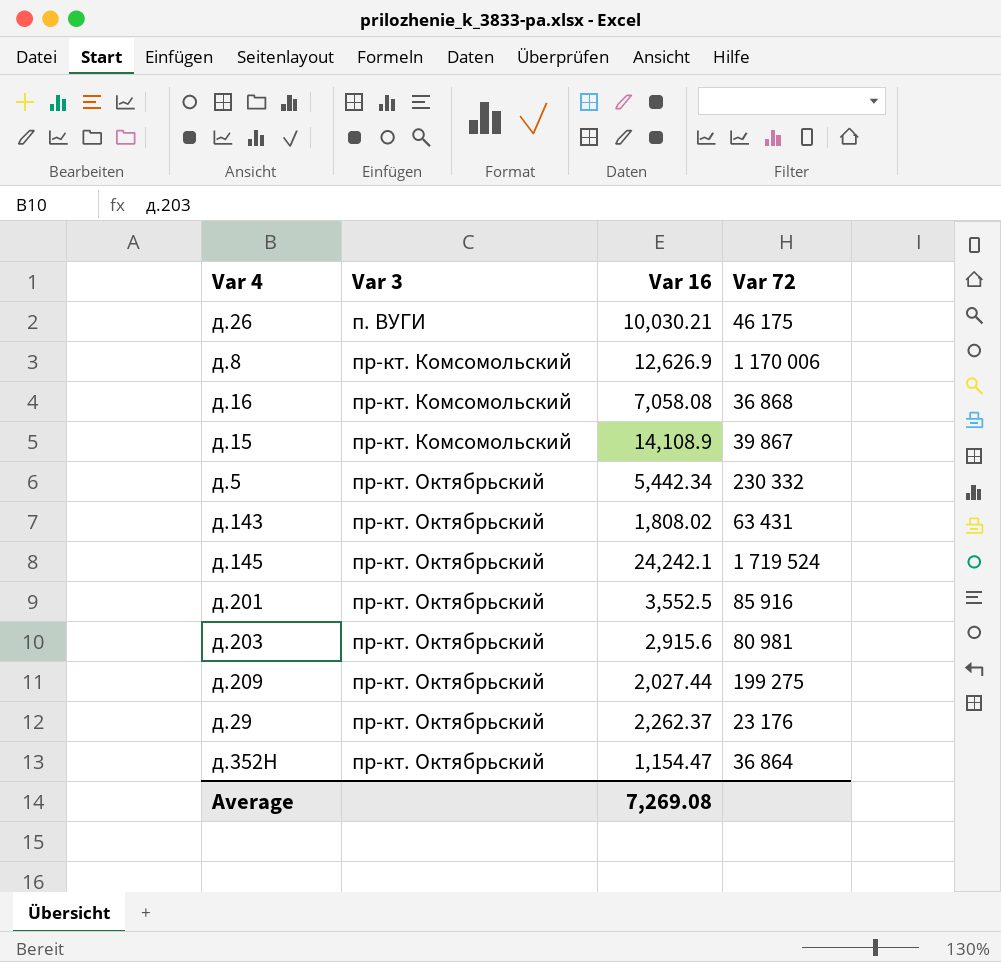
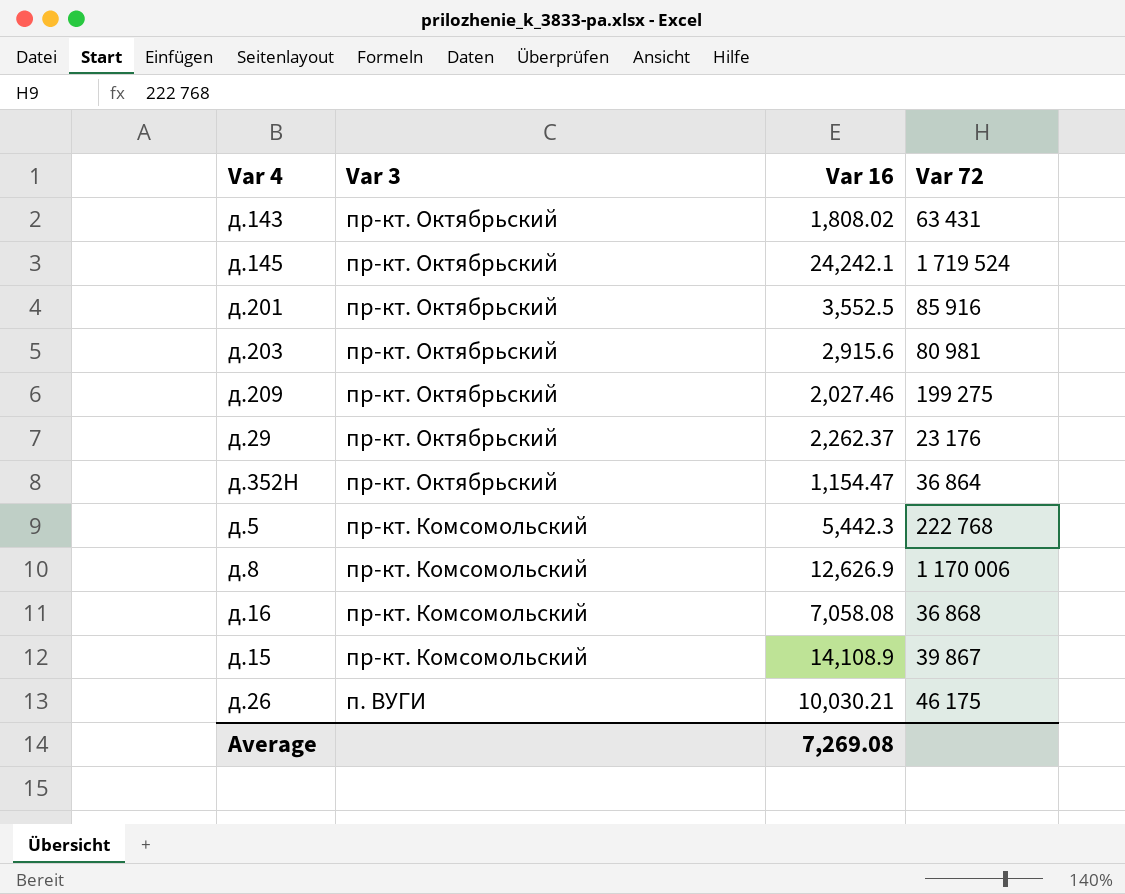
row order: Var 3 ascending -> Var 3 descending
д.209 | Var 16: 2,027.44 -> 2,027.46
д.5 | Var 3: пр-кт. Октябрьский -> пр-кт. Комсомольский
д.5 | Var 16: 5,442.34 -> 5,442.3
д.5 | Var 72: 230 332 -> 222 768

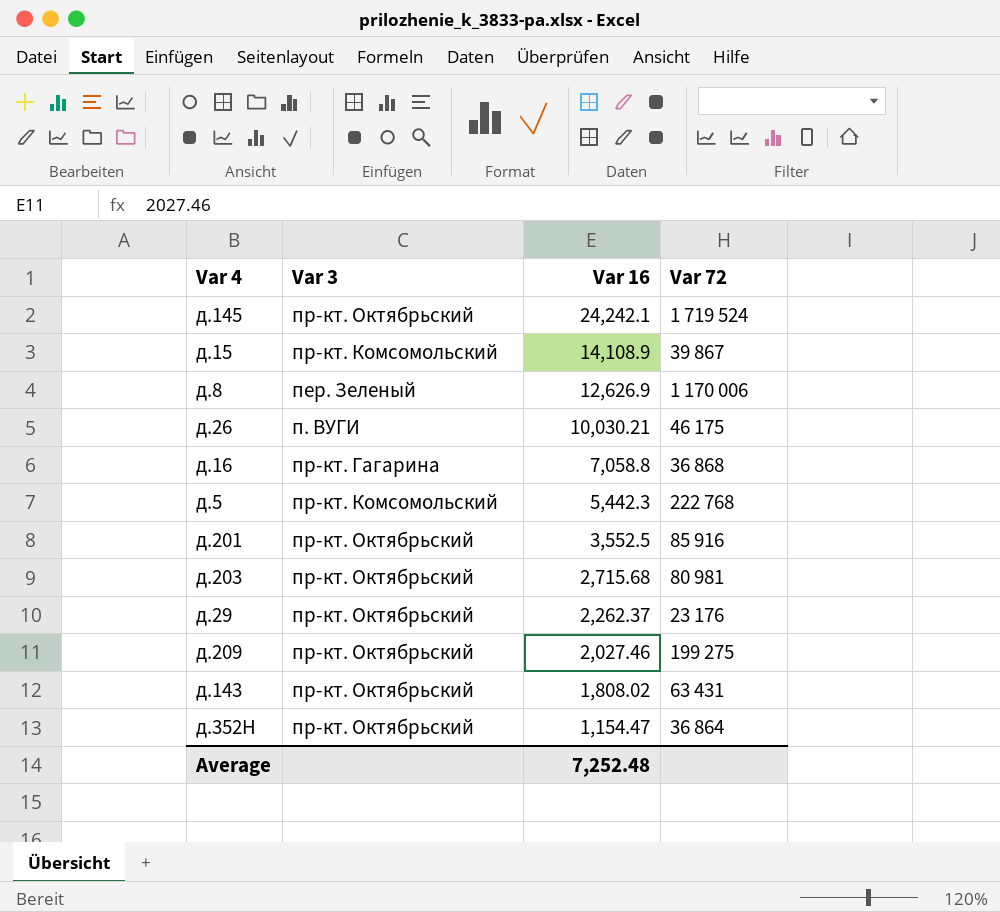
row order: Var 3 descending -> Var 16 descending
д.8 | Var 3: пр-кт. Комсомольский -> пер. Зеленый
д.16 | Var 3: пр-кт. Комсомольский -> пр-кт. Гагарина
д.16 | Var 16: 7,058.08 -> 7,058.8
д.203 | Var 16: 2,915.6 -> 2,715.68
Average | Var 16: 7,269.08 -> 7,252.48

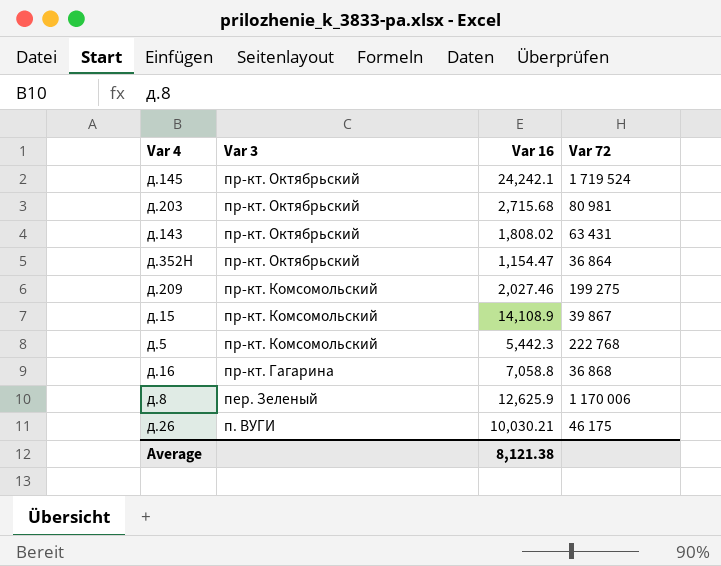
row order: Var 16 descending -> Var 3 descending
row д.201: пр-кт. Октябрьский | 3,552.5 | 85 916 -> none
row д.29: пр-кт. Октябрьский | 2,262.37 | 23 176 -> none
д.209 | Var 3: пр-кт. Октябрьский -> пр-кт. Комсомольский
д.8 | Var 16: 12,626.9 -> 12,625.9
Average | Var 16: 7,252.48 -> 8,121.38

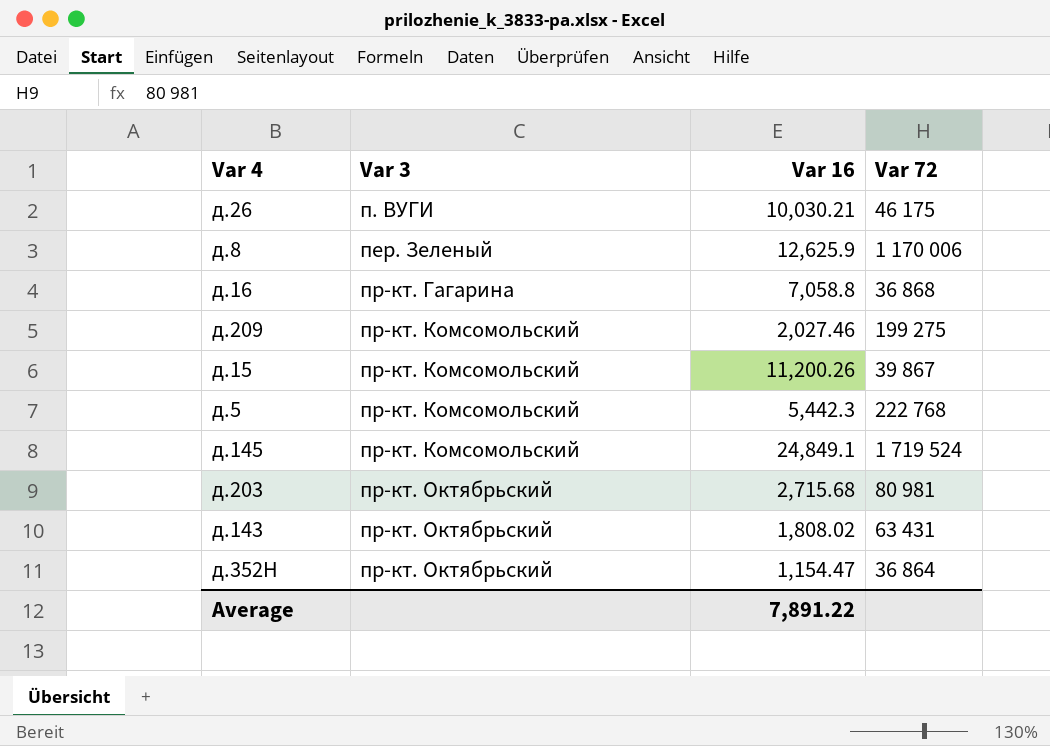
row order: Var 3 descending -> Var 3 ascending
д.15 | Var 16: 14,108.9 -> 11,200.26
д.145 | Var 3: пр-кт. Октябрьский -> пр-кт. Комсомольский
д.145 | Var 16: 24,242.1 -> 24,849.1
Average | Var 16: 8,121.38 -> 7,891.22

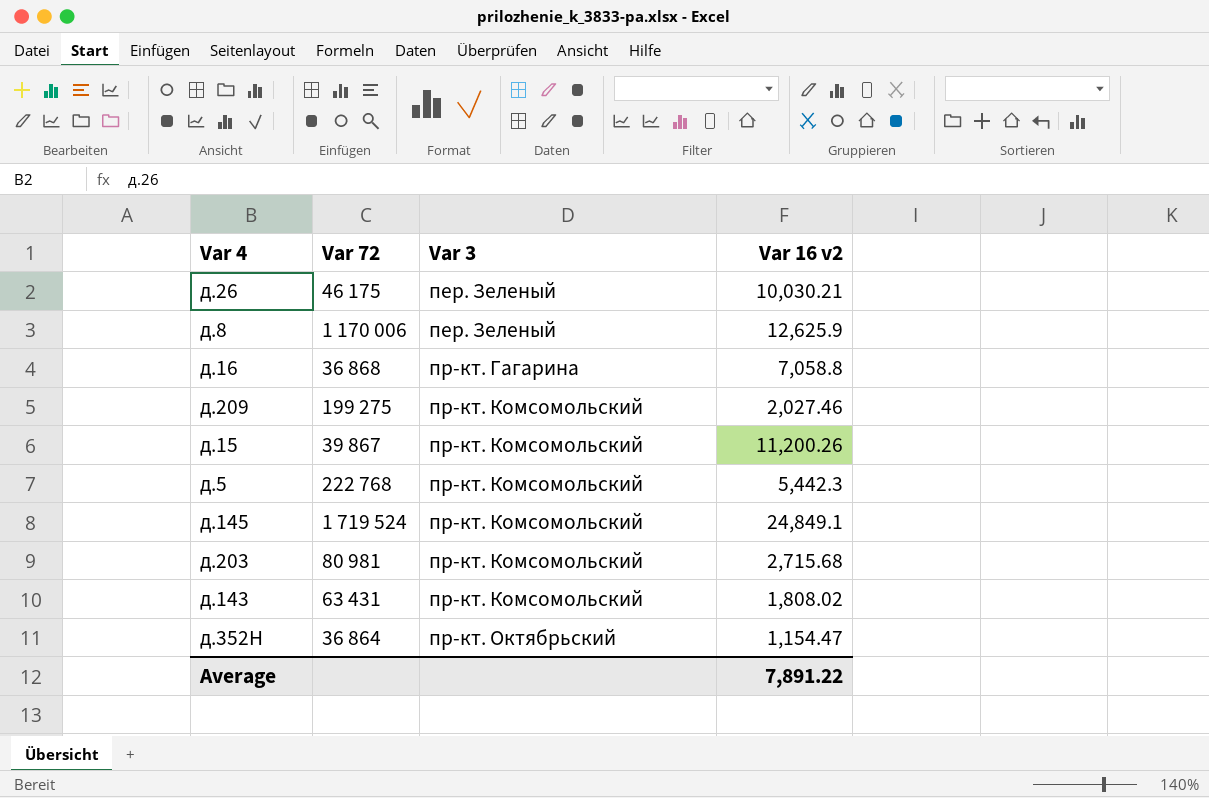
column Var 72 | position: 4 -> 2
column name: Var 16 -> Var 16 v2
д.26 | Var 3: п. ВУГИ -> пер. Зеленый
д.203 | Var 3: пр-кт. Октябрьский -> пр-кт. Комсомольский
д.143 | Var 3: пр-кт. Октябрьский -> пр-кт. Комсомольский

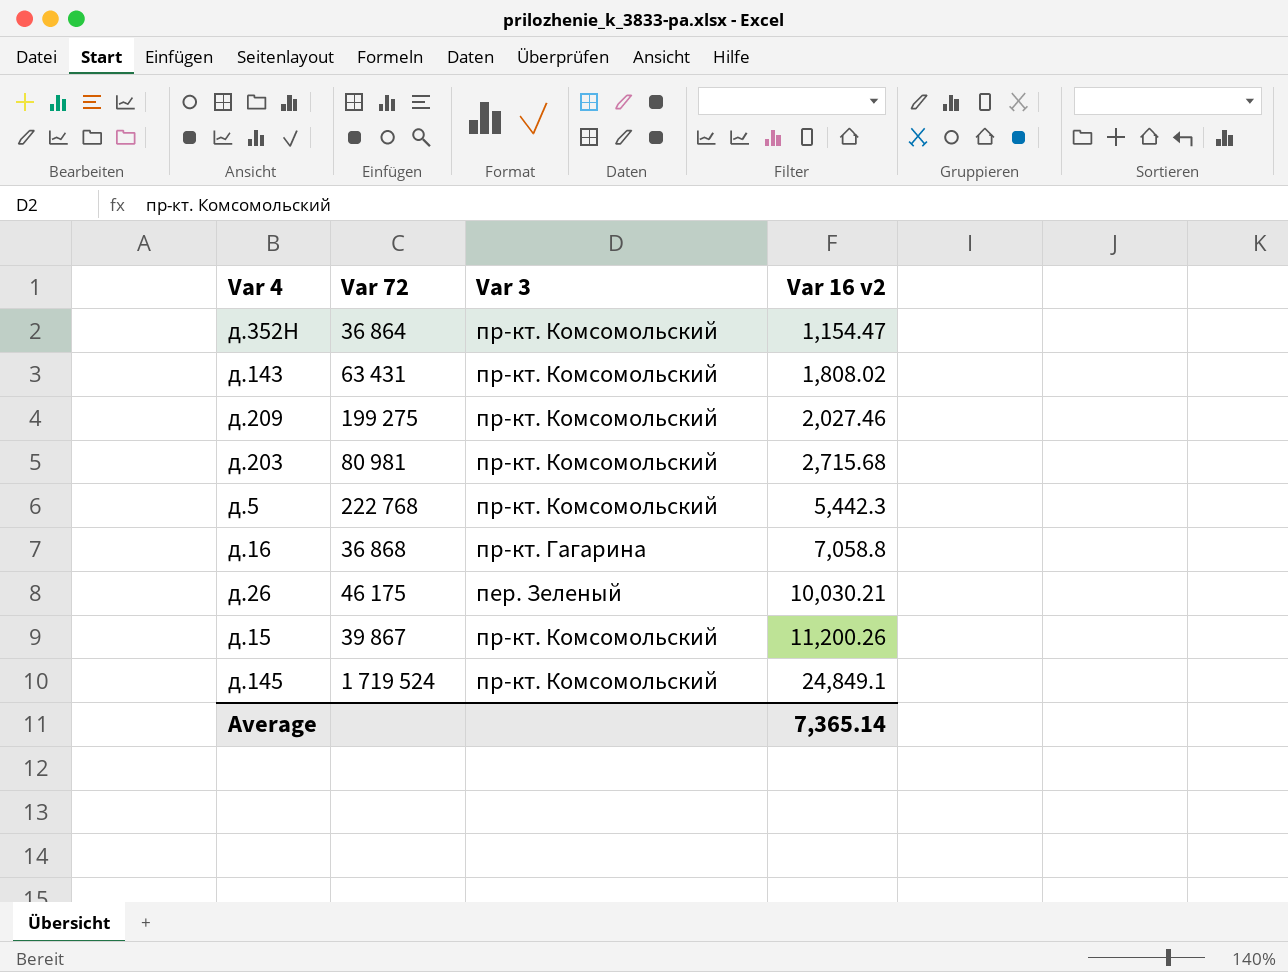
row order: Var 3 ascending -> Var 16 v2 ascending
row д.8: 1 170 006 | пер. Зеленый | 12,625.9 -> none
д.352Н | Var 3: пр-кт. Октябрьский -> пр-кт. Комсомольский
Average | Var 16 v2: 7,891.22 -> 7,365.14

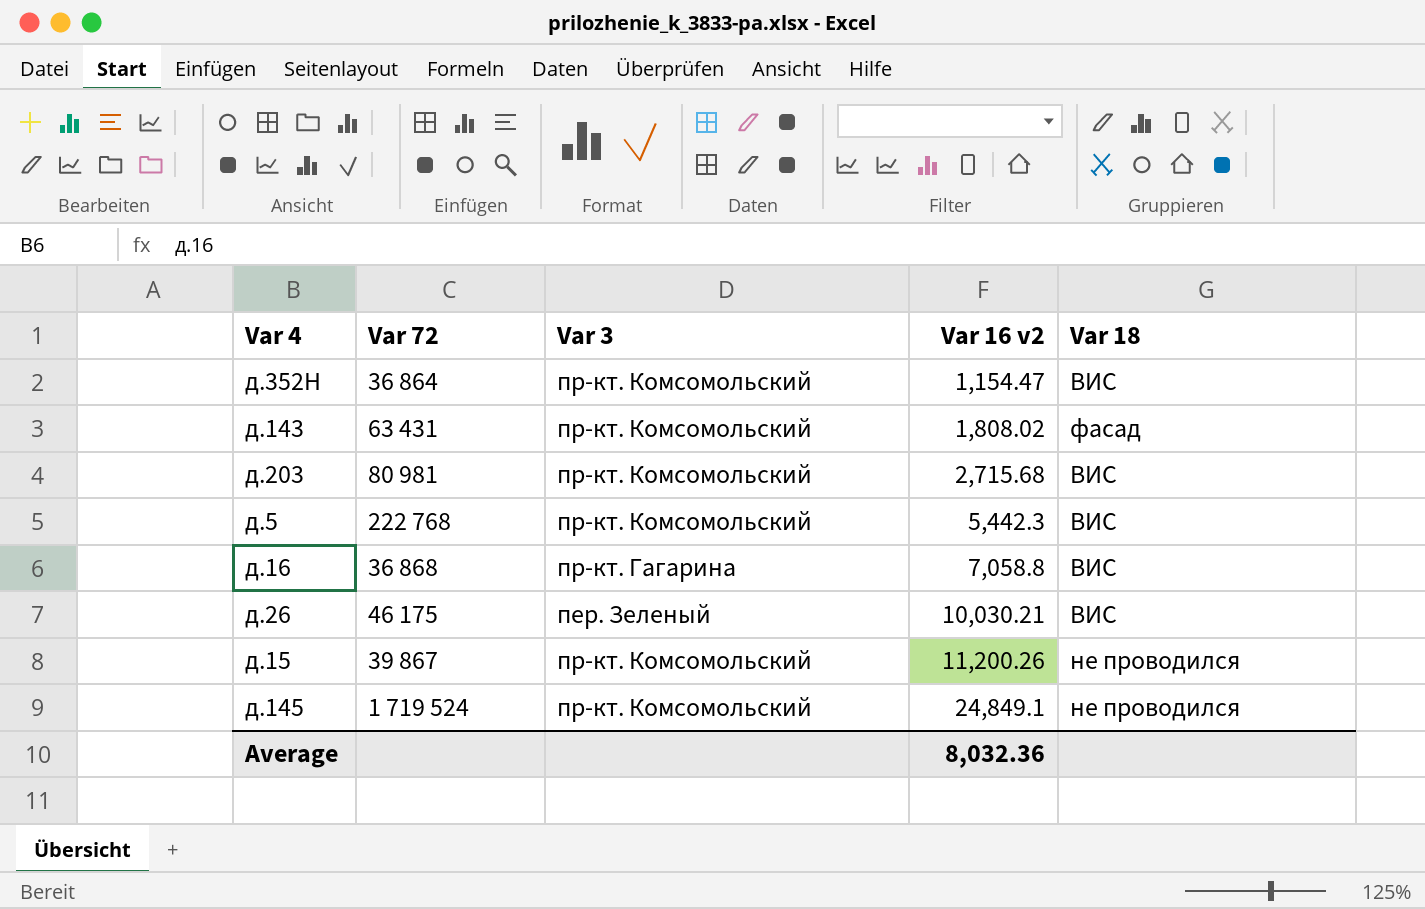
column Var 18 | position: none -> 5
row д.209: 199 275 | пр-кт. Комсомольский | 2,027.46 -> none
Average | Var 16 v2: 7,365.14 -> 8,032.36

